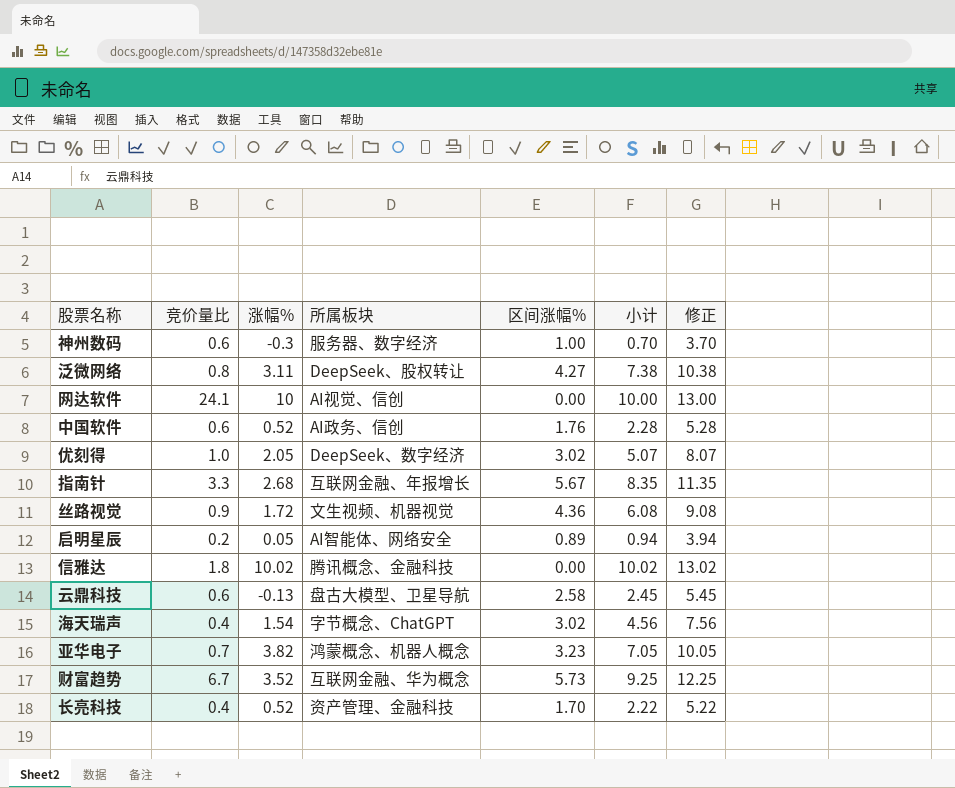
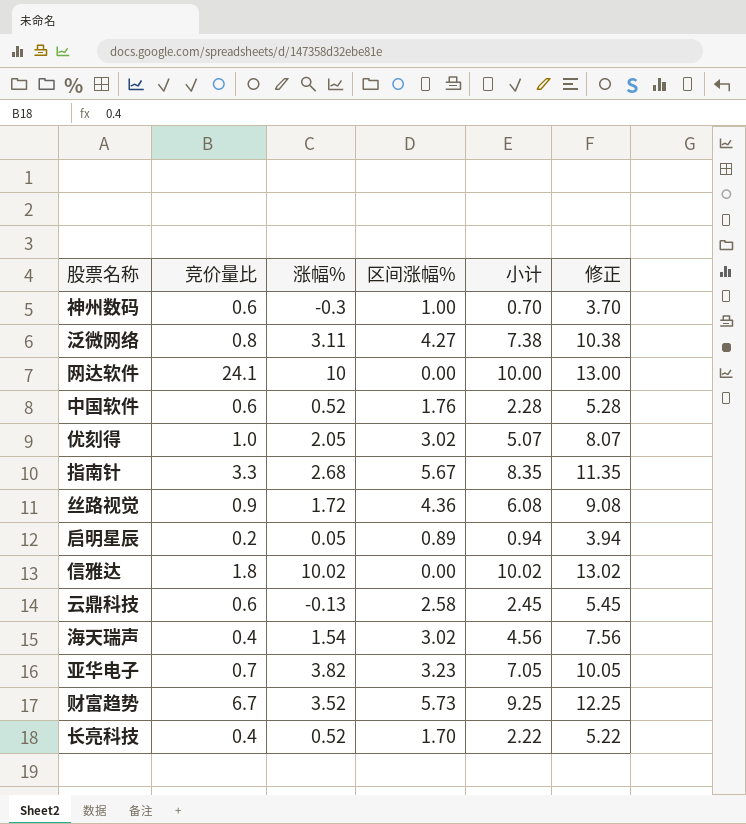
column 所属板块 | position: 4 -> none

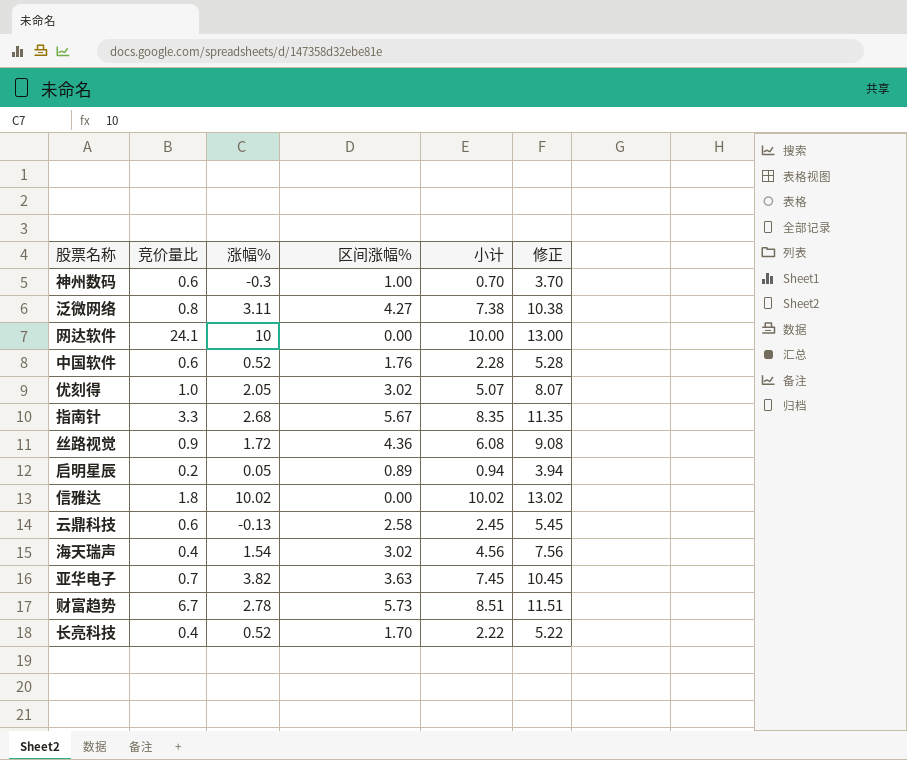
亚华电子 | 区间涨幅%: 3.23 -> 3.63
亚华电子 | 小计: 7.05 -> 7.45
亚华电子 | 修正: 10.05 -> 10.45
财富趋势 | 涨幅%: 3.52 -> 2.78
财富趋势 | 小计: 9.25 -> 8.51
财富趋势 | 修正: 12.25 -> 11.51

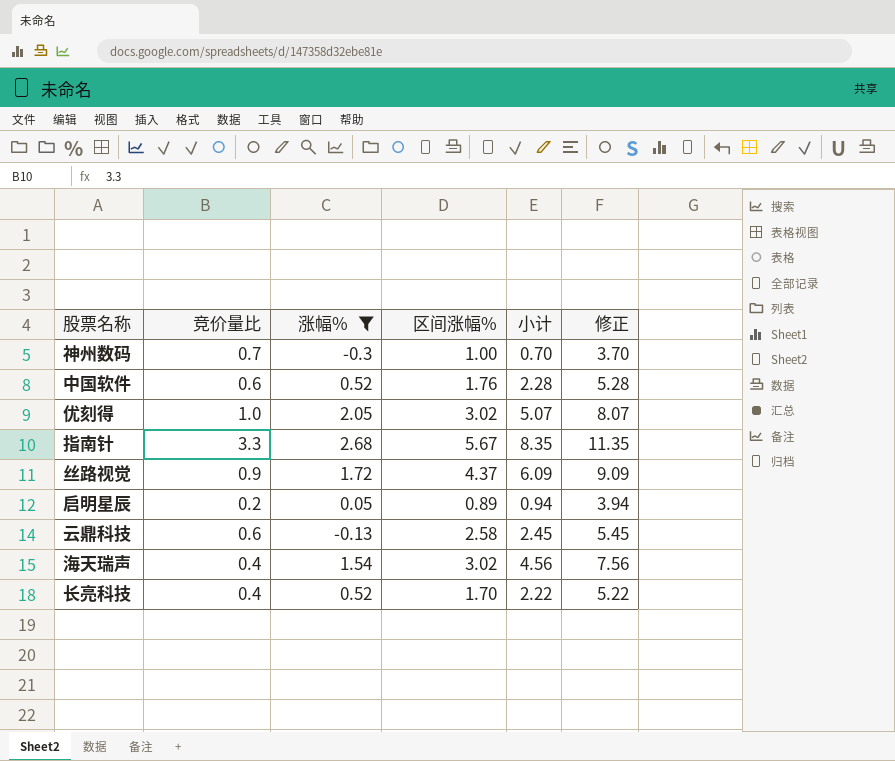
filter: none -> 涨幅% <= 2.68
神州数码 | 竞价量比: 0.6 -> 0.7
丝路视觉 | 区间涨幅%: 4.36 -> 4.37
丝路视觉 | 小计: 6.08 -> 6.09
丝路视觉 | 修正: 9.08 -> 9.09

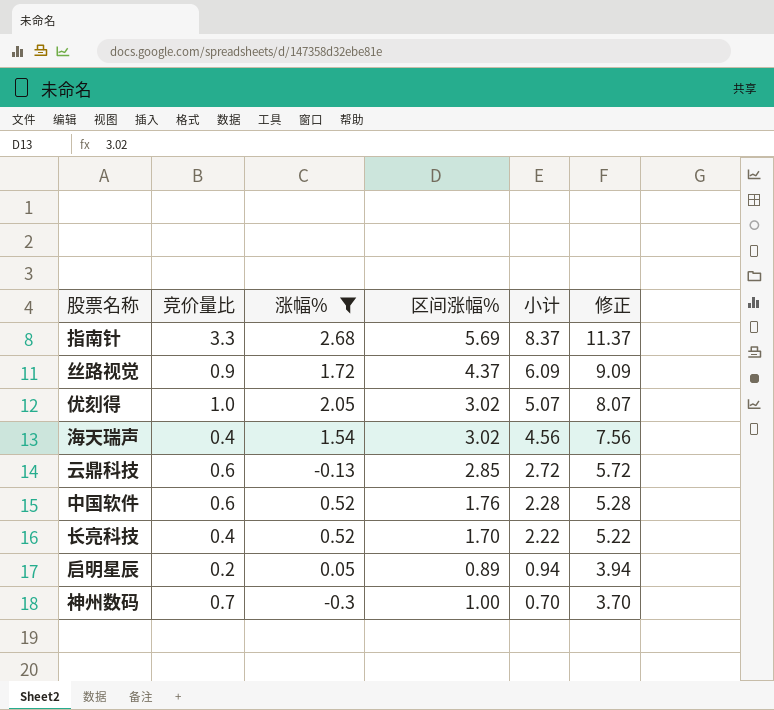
row order: none -> 小计 descending
指南针 | 区间涨幅%: 5.67 -> 5.69
指南针 | 小计: 8.35 -> 8.37
指南针 | 修正: 11.35 -> 11.37
云鼎科技 | 区间涨幅%: 2.58 -> 2.85
云鼎科技 | 小计: 2.45 -> 2.72
云鼎科技 | 修正: 5.45 -> 5.72

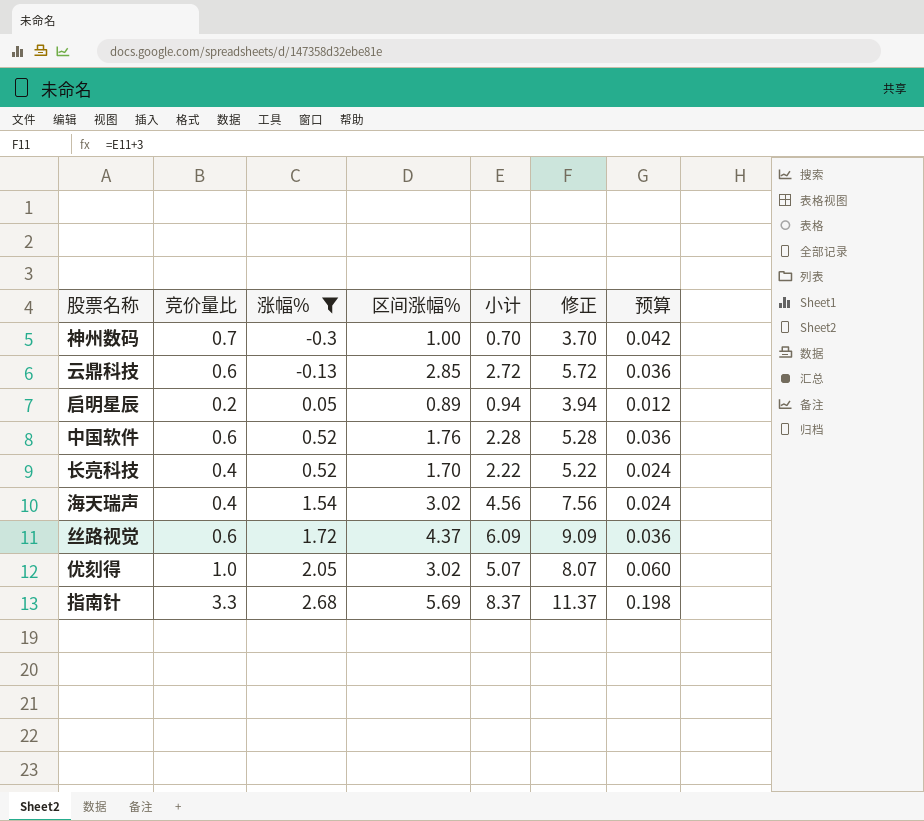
row order: 小计 descending -> 涨幅% ascending
column 预算 | formula: none -> [竞价量比] * 0.06
丝路视觉 | 竞价量比: 0.9 -> 0.6

